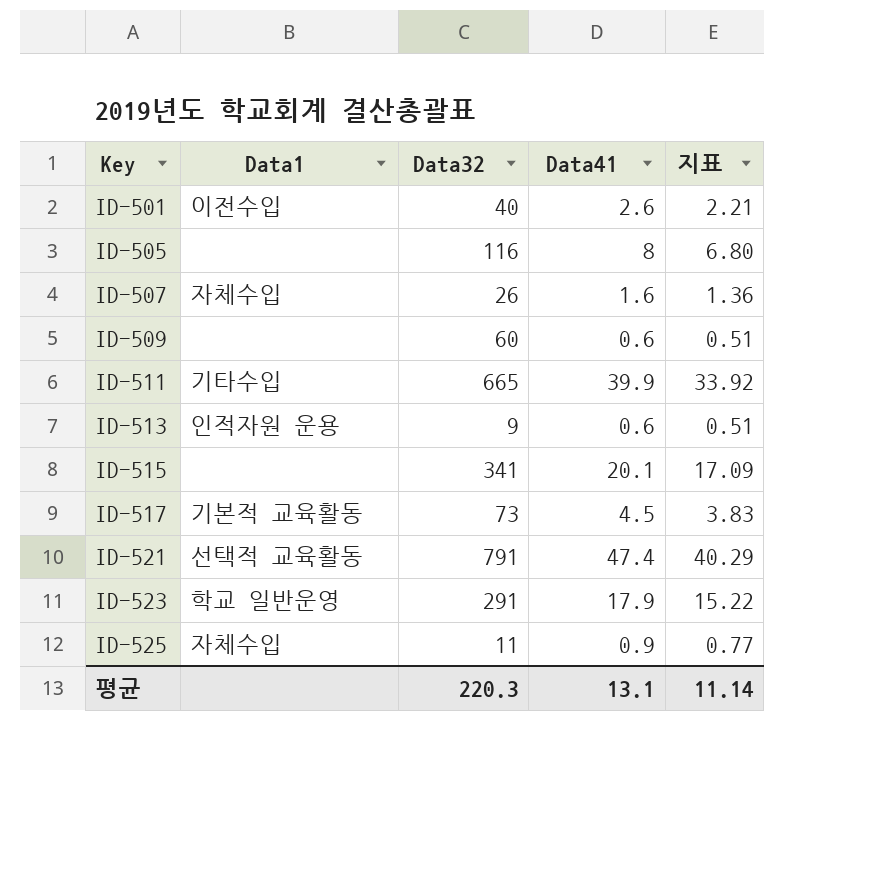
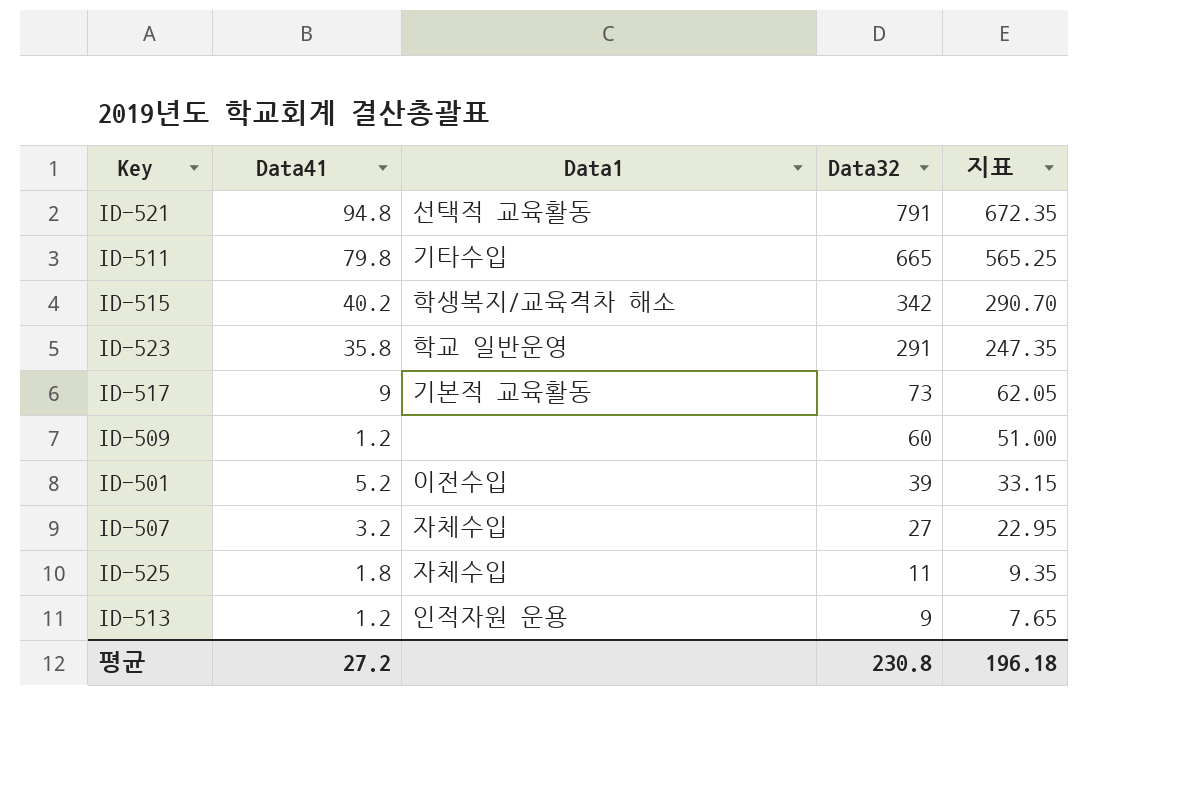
row order: Key ascending -> Data32 descending
column Data41 | position: 4 -> 2
column 지표 | formula: [Data41] * 0.85 -> [Data32] * 0.85
row ID-505: none | 116 | 8 | 6.80 -> none
ID-521 | Data41: 47.4 -> 94.8
ID-511 | Data41: 39.9 -> 79.8
ID-515 | Data41: 20.1 -> 40.2
ID-515 | Data1: none -> 학생복지/교육격차 해소
ID-515 | Data32: 341 -> 342
ID-523 | Data41: 17.9 -> 35.8
ID-517 | Data41: 4.5 -> 9
ID-509 | Data41: 0.6 -> 1.2
ID-501 | Data41: 2.6 -> 5.2
ID-501 | Data32: 40 -> 39
ID-507 | Data41: 1.6 -> 3.2
ID-507 | Data32: 26 -> 27
ID-525 | Data41: 0.9 -> 1.8
ID-513 | Data41: 0.6 -> 1.2
평균 | Data41: 13.1 -> 27.2
평균 | Data32: 220.3 -> 230.8
평균 | 지표: 11.14 -> 196.18

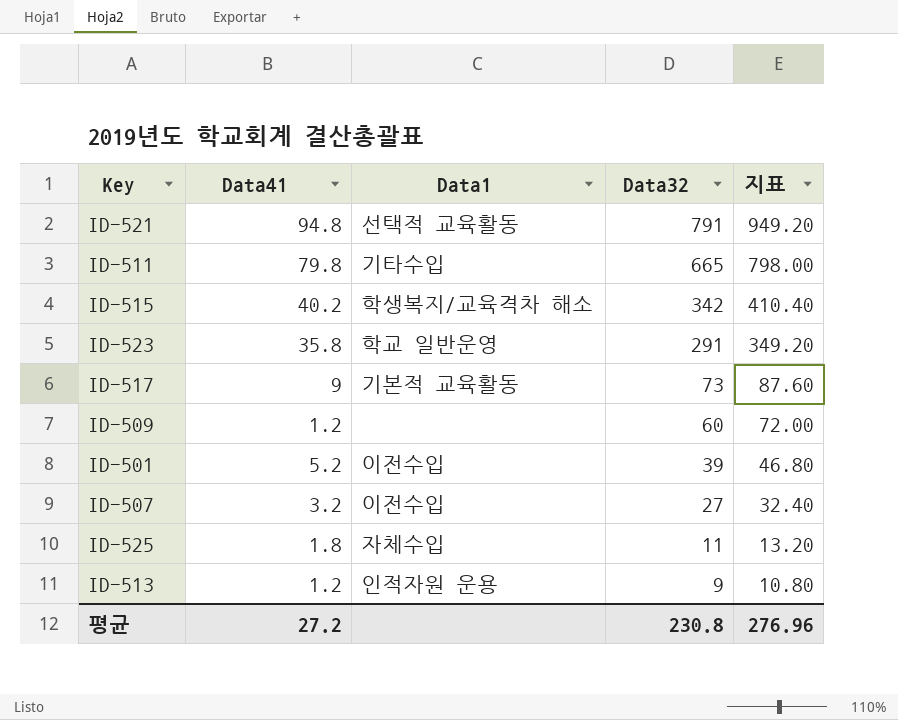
column 지표 | formula: [Data32] * 0.85 -> [Data32] * 1.2
ID-507 | Data1: 자체수입 -> 이전수입
평균 | 지표: 196.18 -> 276.96

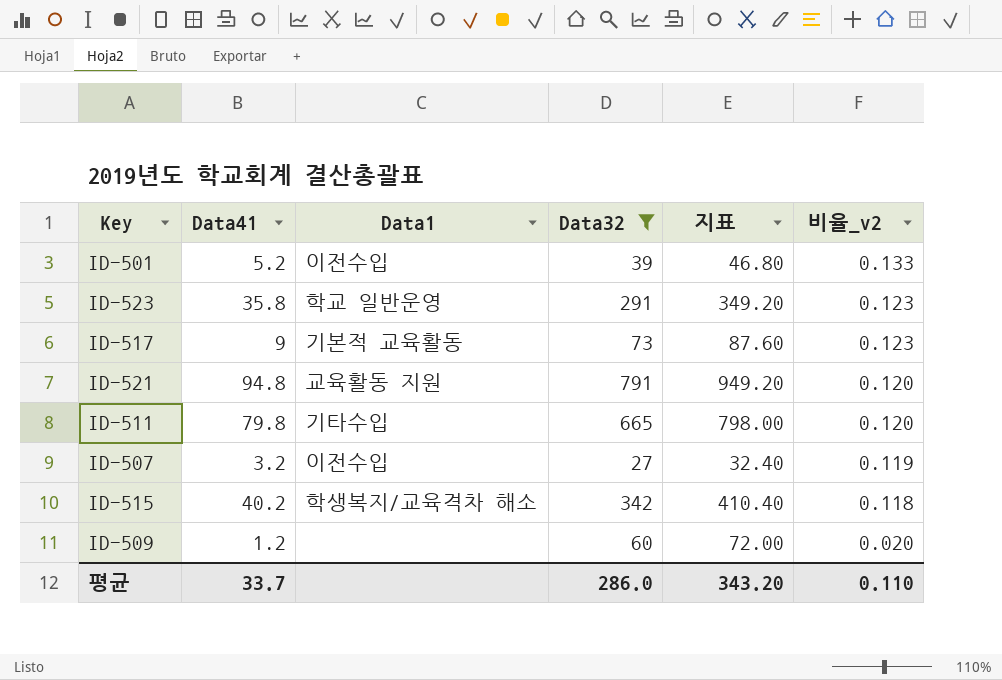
filter: none -> Data32 >= 27
row order: Data32 descending -> 비율_v2 descending
column 비율_v2 | formula: none -> [Data41] / [Data32]
ID-521 | Data1: 선택적 교육활동 -> 교육활동 지원
평균 | Data41: 27.2 -> 33.7
평균 | Data32: 230.8 -> 286.0
평균 | 지표: 276.96 -> 343.20

